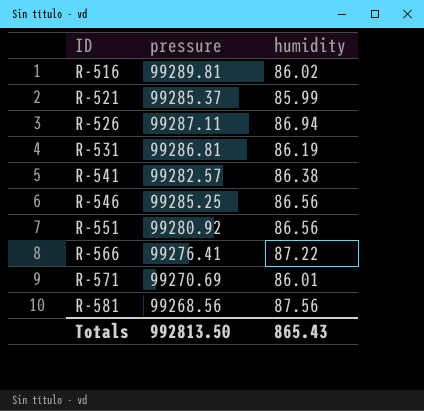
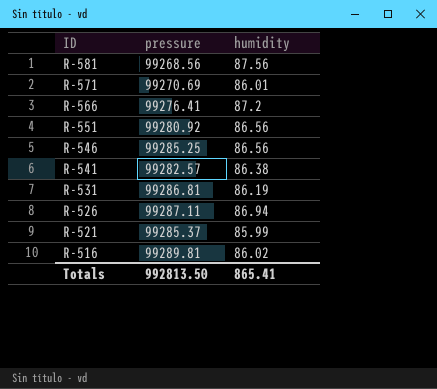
row order: ID ascending -> ID descending
R-566 | humidity: 87.22 -> 87.2
Totals | humidity: 865.43 -> 865.41

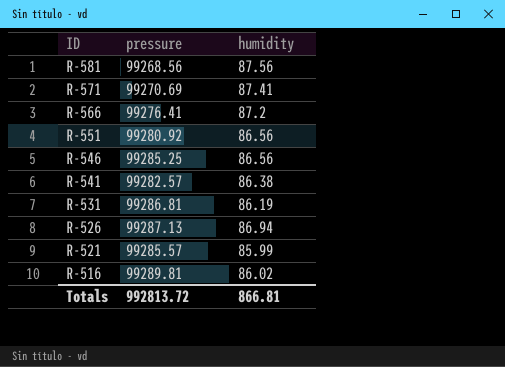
R-571 | humidity: 86.01 -> 87.41
R-526 | pressure: 99287.11 -> 99287.13
R-521 | pressure: 99285.37 -> 99285.57
Totals | pressure: 992813.50 -> 992813.72
Totals | humidity: 865.41 -> 866.81

